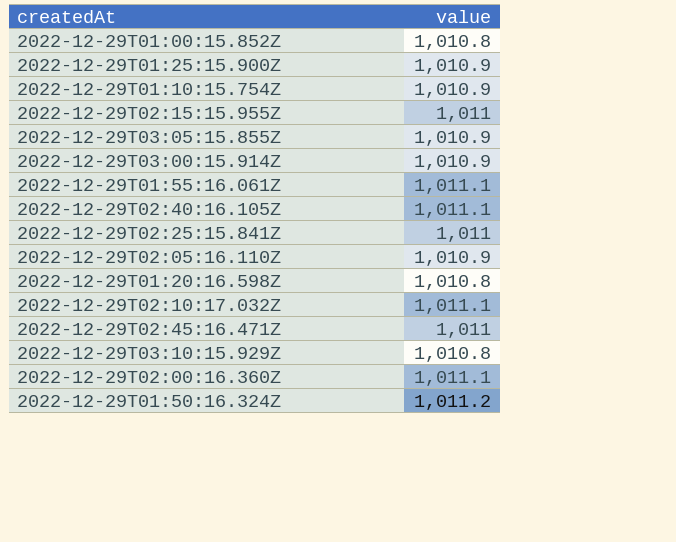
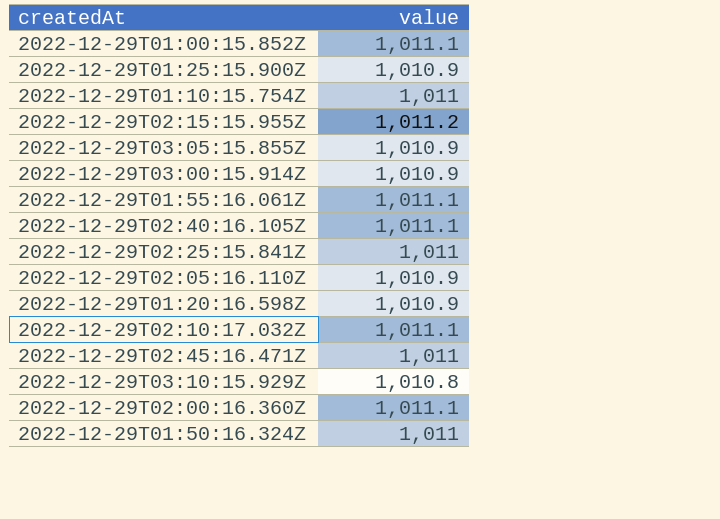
2022-12-29T01:00:15.852Z | value: 1,010.8 -> 1,011.1
2022-12-29T01:10:15.754Z | value: 1,010.9 -> 1,011
2022-12-29T02:15:15.955Z | value: 1,011 -> 1,011.2
2022-12-29T01:20:16.598Z | value: 1,010.8 -> 1,010.9
2022-12-29T01:50:16.324Z | value: 1,011.2 -> 1,011

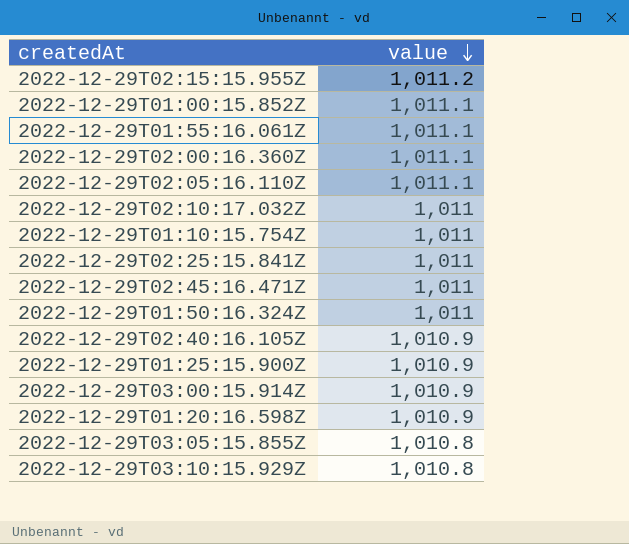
row order: none -> value descending
2022-12-29T02:05:16.110Z | value: 1,010.9 -> 1,011.1
2022-12-29T02:10:17.032Z | value: 1,011.1 -> 1,011
2022-12-29T02:40:16.105Z | value: 1,011.1 -> 1,010.9
2022-12-29T03:05:15.855Z | value: 1,010.9 -> 1,010.8

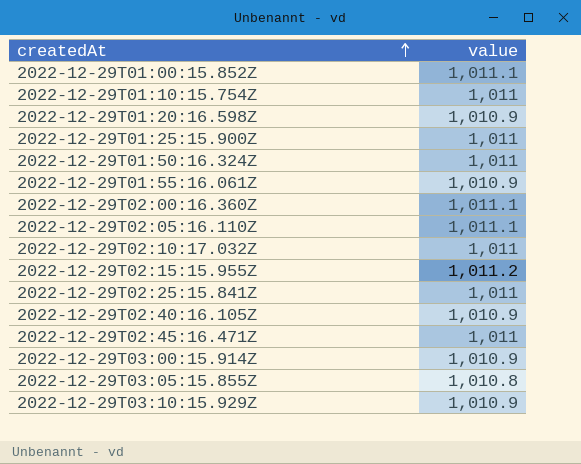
row order: value descending -> createdAt ascending
2022-12-29T01:25:15.900Z | value: 1,010.9 -> 1,011
2022-12-29T01:55:16.061Z | value: 1,011.1 -> 1,010.9
2022-12-29T03:10:15.929Z | value: 1,010.8 -> 1,010.9

